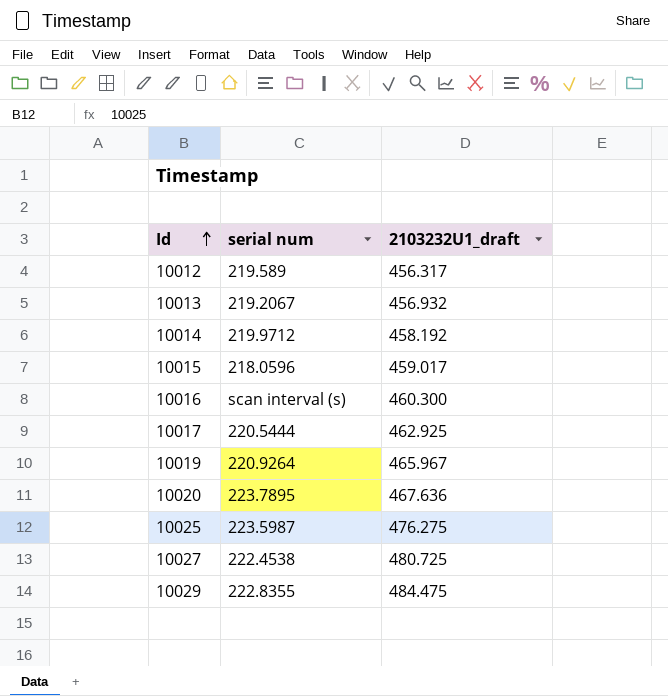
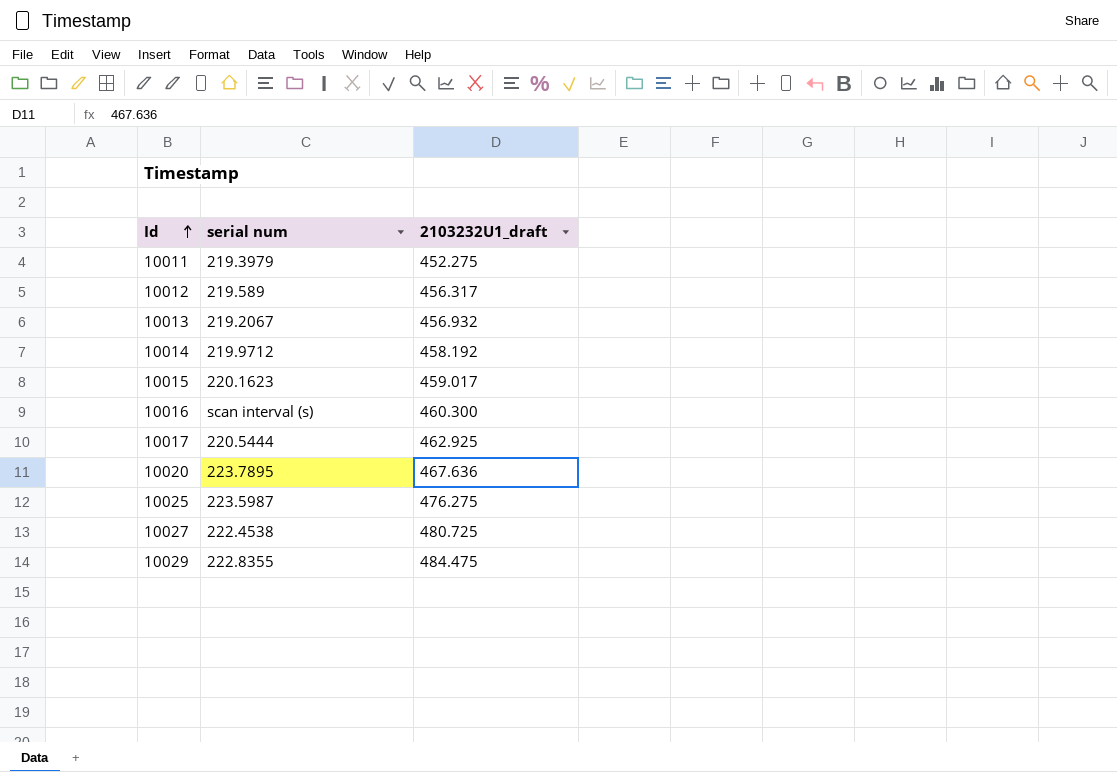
row 10019: 220.9264 | 465.967 -> none
row 10011: none -> 219.3979 | 452.275
10015 | serial num: 218.0596 -> 220.1623

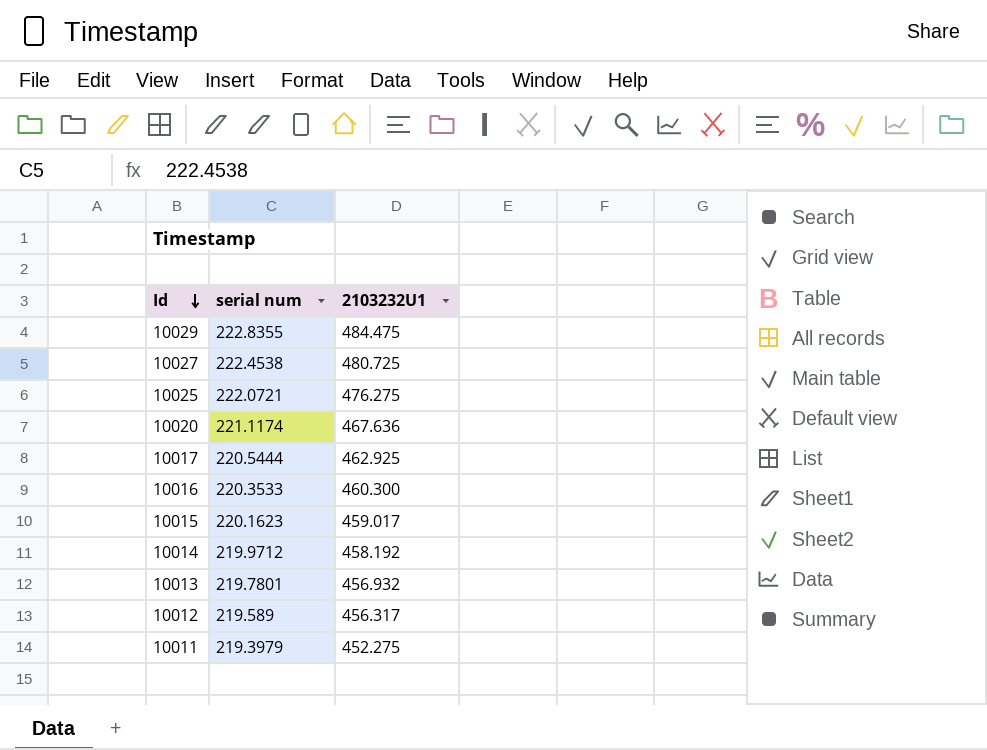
row order: Id ascending -> Id descending
column name: 2103232U1_draft -> 2103232U1
10025 | serial num: 223.5987 -> 222.0721
10020 | serial num: 223.7895 -> 221.1174
10016 | serial num: scan interval (s) -> 220.3533
10013 | serial num: 219.2067 -> 219.7801

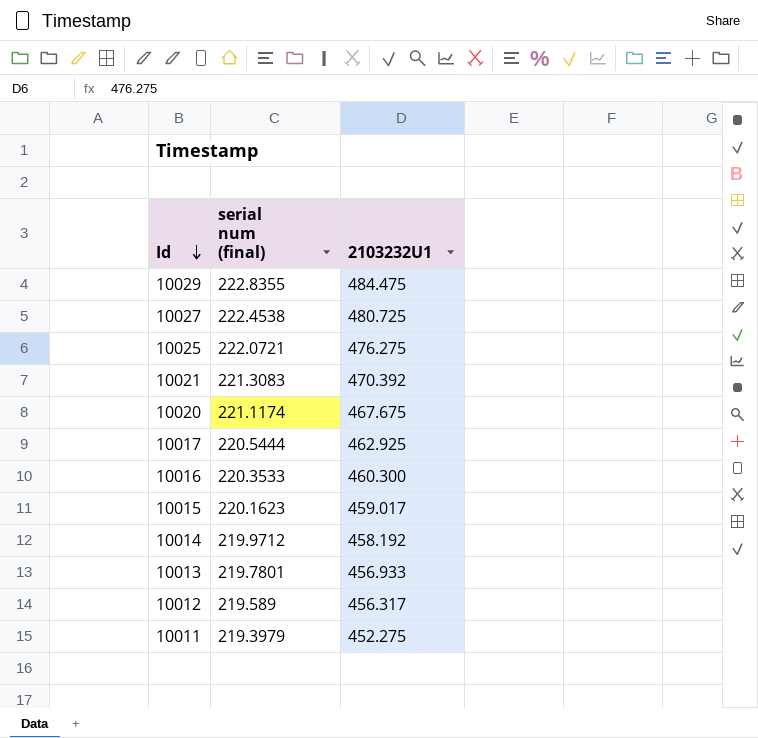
column name: serial num -> serial num (final)
row 10021: none -> 221.3083 | 470.392
10020 | 2103232U1: 467.636 -> 467.675
10013 | 2103232U1: 456.932 -> 456.933

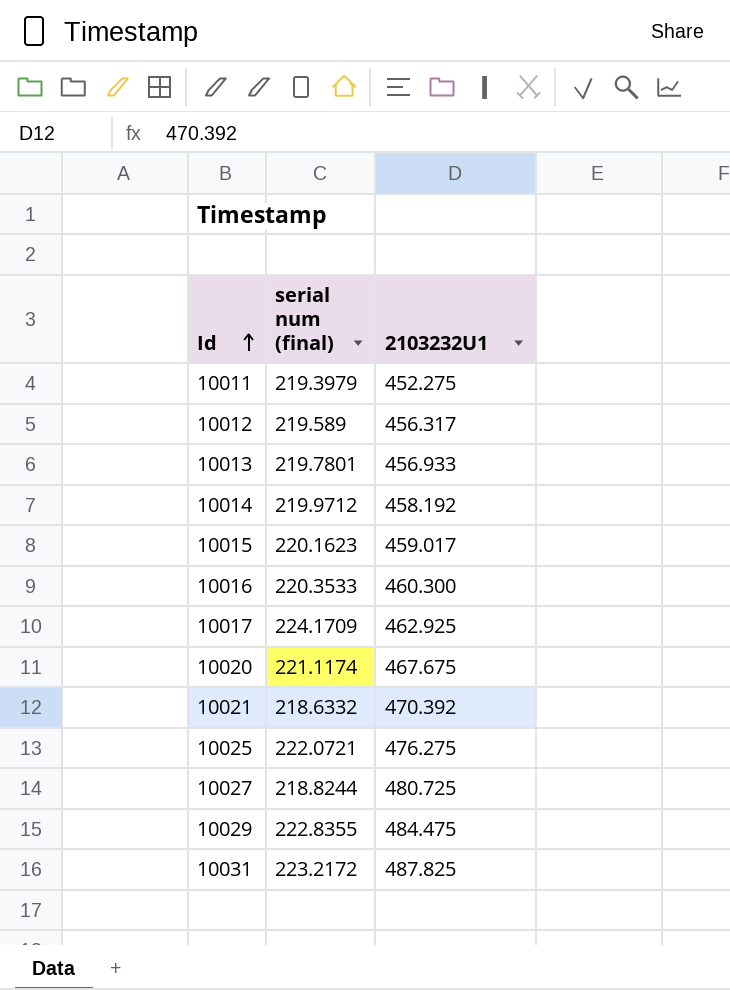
row order: Id descending -> Id ascending
10017 | serial num (final): 220.5444 -> 224.1709
10021 | serial num (final): 221.3083 -> 218.6332
10027 | serial num (final): 222.4538 -> 218.8244
row 10031: none -> 223.2172 | 487.825

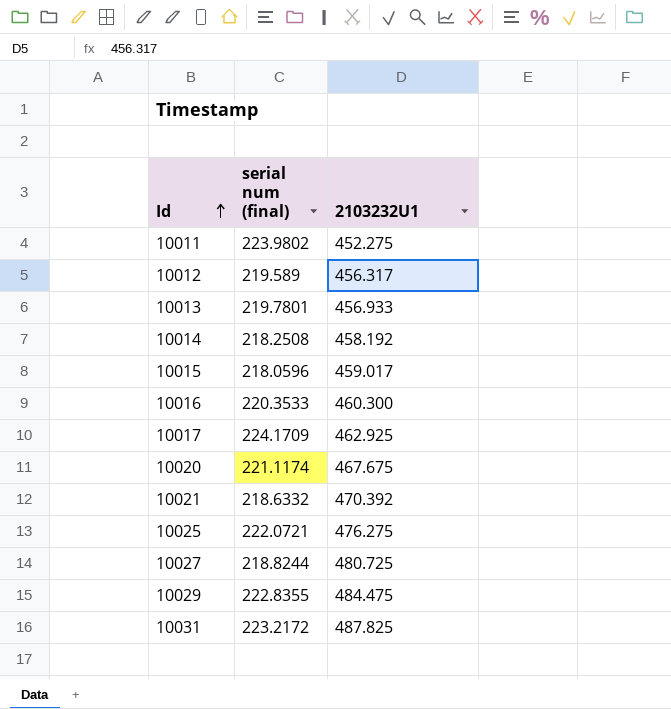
10011 | serial num (final): 219.3979 -> 223.9802
10014 | serial num (final): 219.9712 -> 218.2508
10015 | serial num (final): 220.1623 -> 218.0596

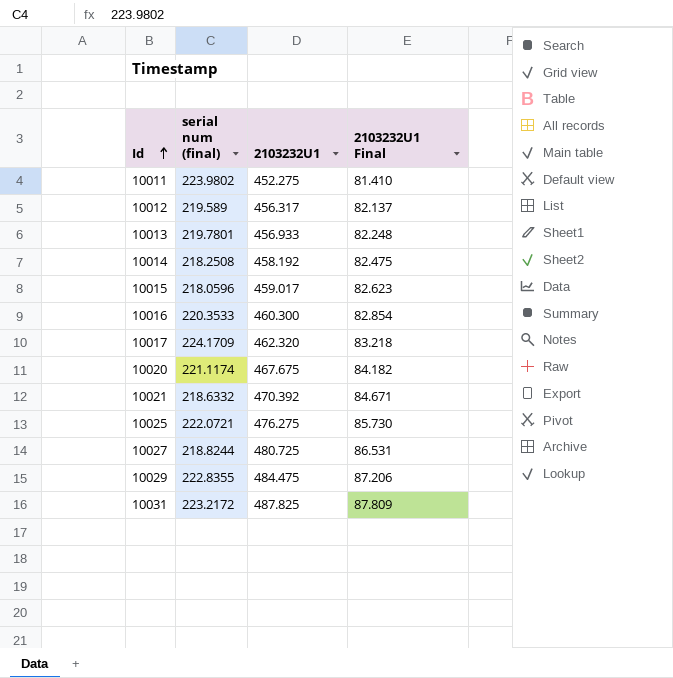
column 2103232U1 Final | formula: none -> [2103232U1] * 0.18
10017 | 2103232U1: 462.925 -> 462.320

